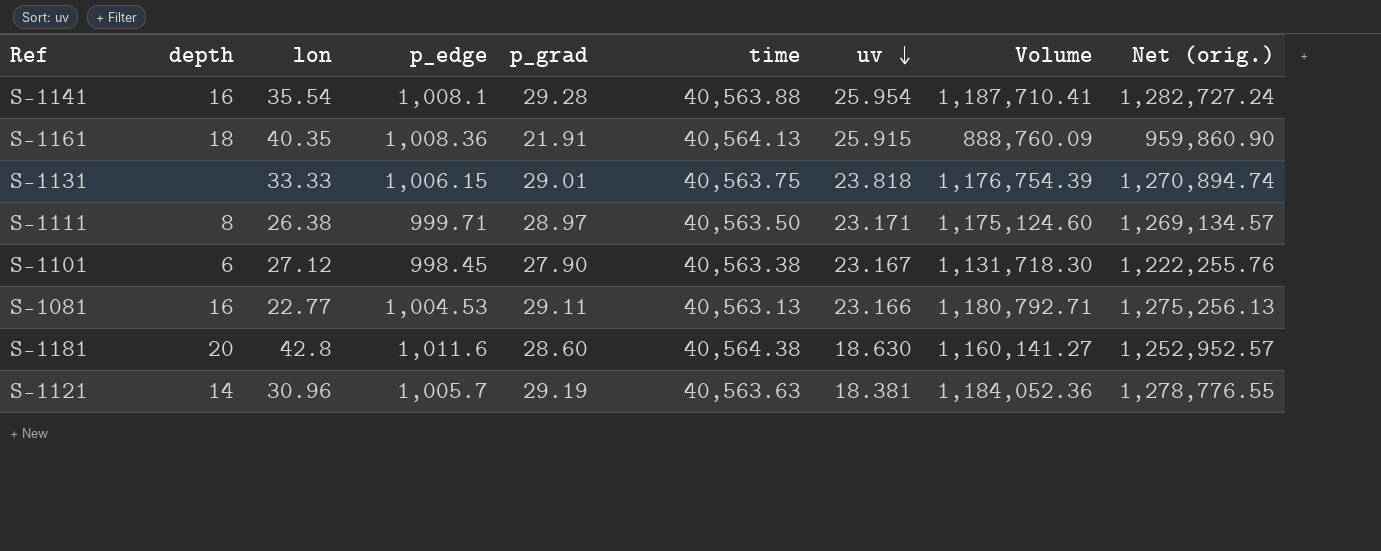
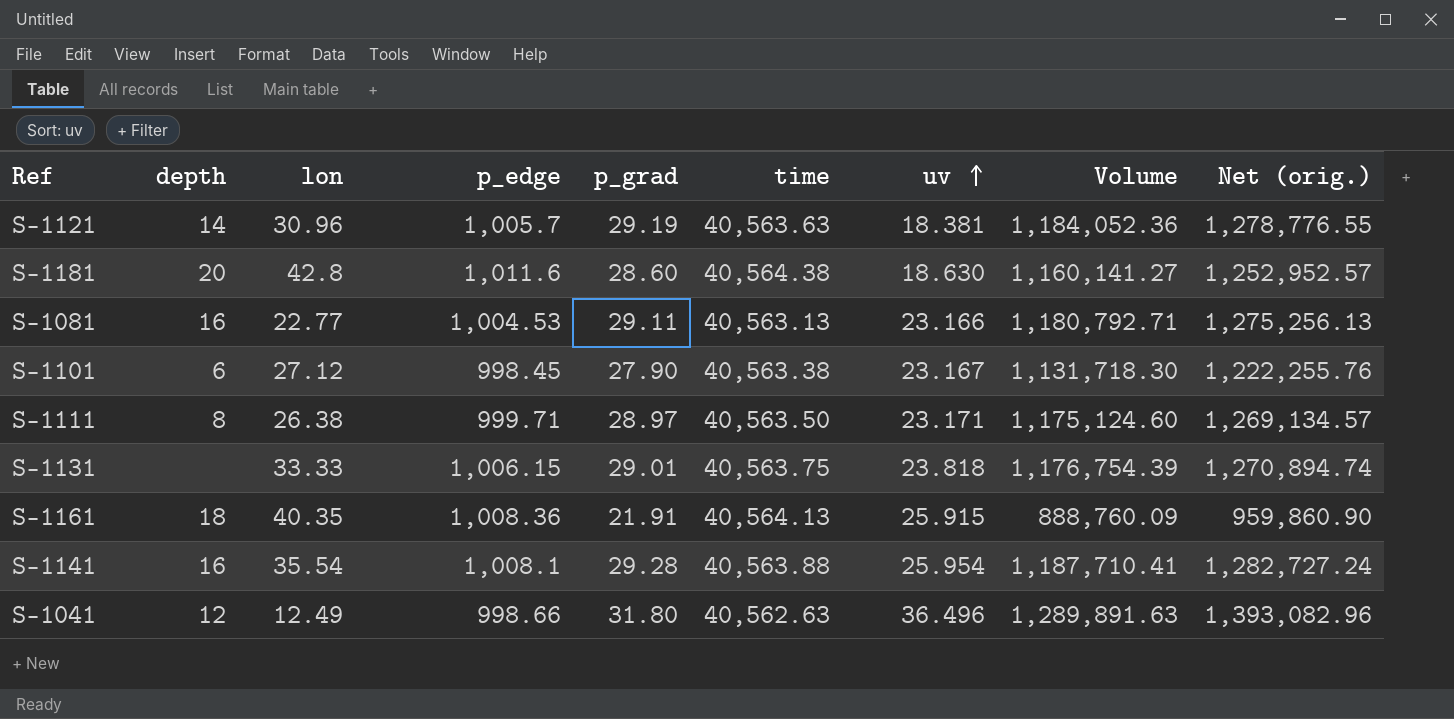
row order: uv descending -> uv ascending
row S-1041: none -> 12 | 12.49 | 998.66 | 31.80 | 40,562.63 | 36.496 | 1,289,891.63 | 1,393,082.96

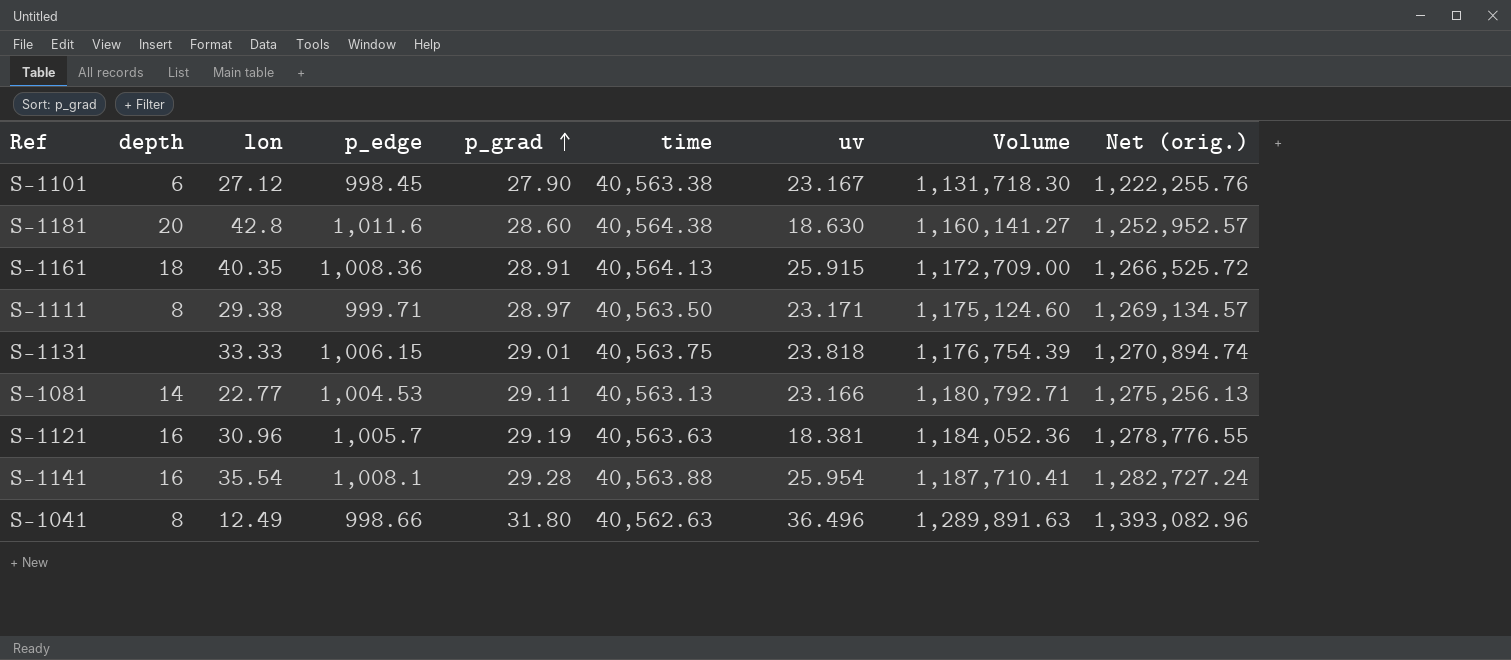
row order: uv ascending -> p_grad ascending
S-1161 | p_grad: 21.91 -> 28.91
S-1161 | Volume: 888,760.09 -> 1,172,709.00
S-1161 | Net (orig.): 959,860.90 -> 1,266,525.72
S-1111 | lon: 26.38 -> 29.38
S-1081 | depth: 16 -> 14
S-1121 | depth: 14 -> 16
S-1041 | depth: 12 -> 8

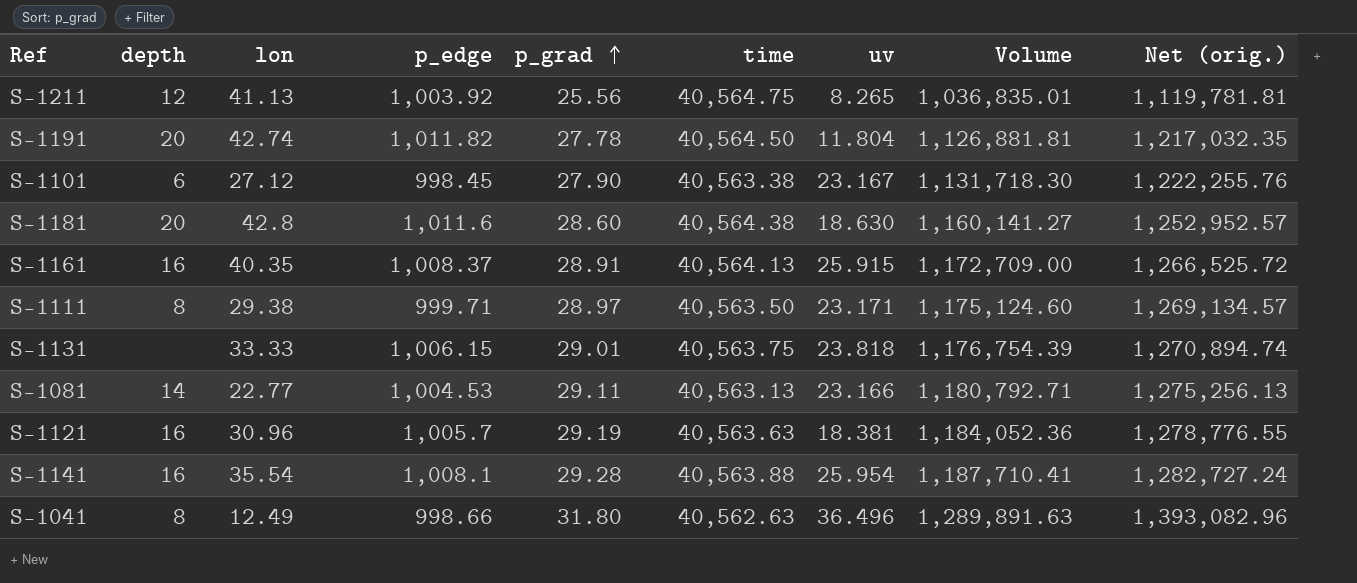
row S-1211: none -> 12 | 41.13 | 1,003.92 | 25.56 | 40,564.75 | 8.265 | 1,036,835.01 | 1,119,781.81
row S-1191: none -> 20 | 42.74 | 1,011.82 | 27.78 | 40,564.50 | 11.804 | 1,126,881.81 | 1,217,032.35
S-1161 | depth: 18 -> 16
S-1161 | p_edge: 1,008.36 -> 1,008.37

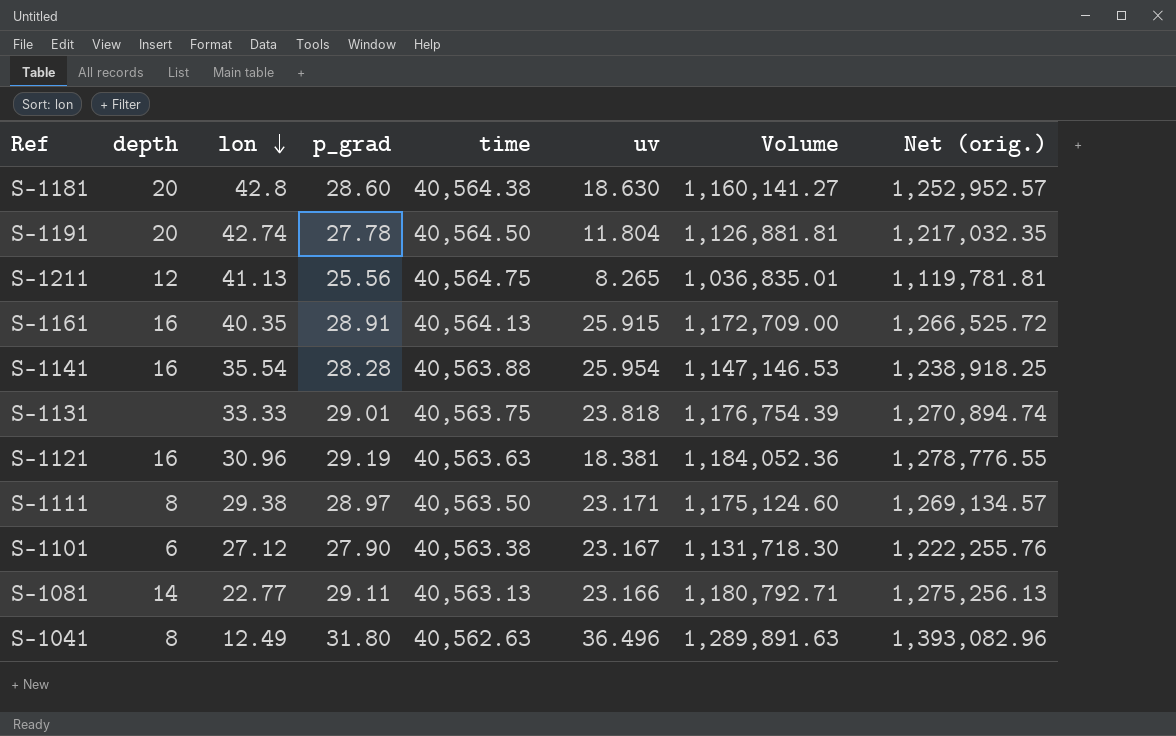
row order: p_grad ascending -> lon descending
column p_edge | position: 4 -> none
S-1141 | p_grad: 29.28 -> 28.28
S-1141 | Volume: 1,187,710.41 -> 1,147,146.53
S-1141 | Net (orig.): 1,282,727.24 -> 1,238,918.25

